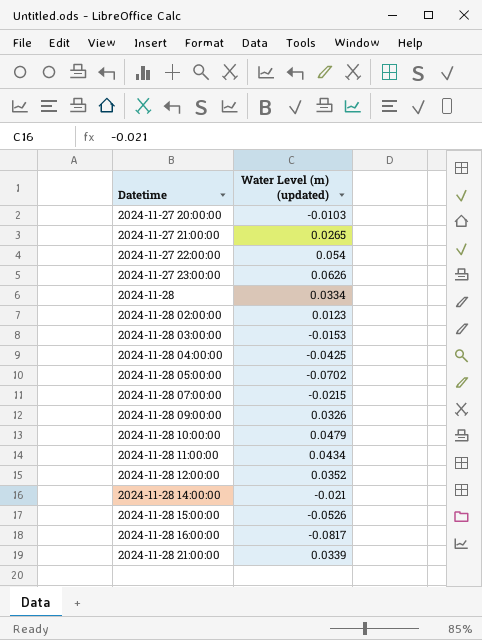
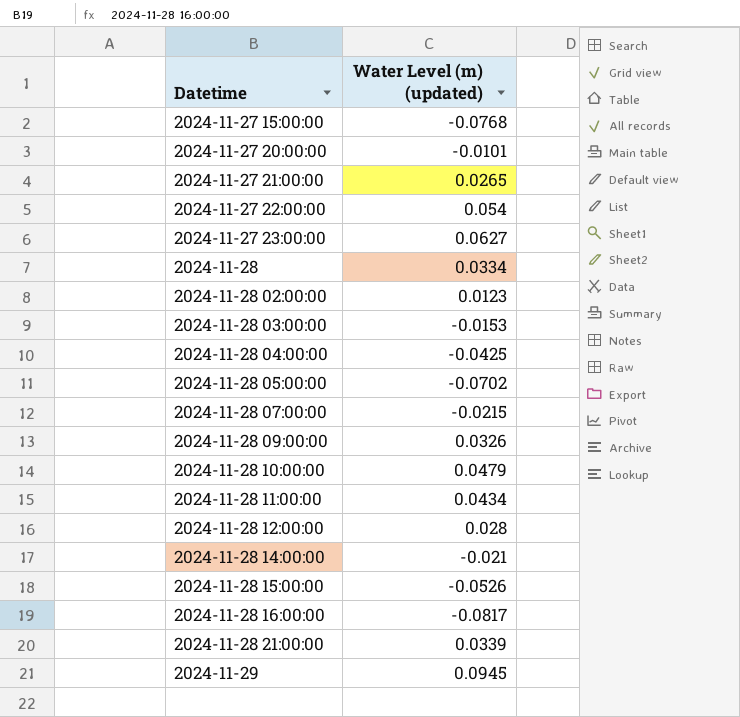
row 2024-11-27 15:00:00: none -> -0.0768
2024-11-27 20:00:00 | Water Level (m) (updated): -0.0103 -> -0.0101
2024-11-27 23:00:00 | Water Level (m) (updated): 0.0626 -> 0.0627
2024-11-28 12:00:00 | Water Level (m) (updated): 0.0352 -> 0.028
row 2024-11-29: none -> 0.0945

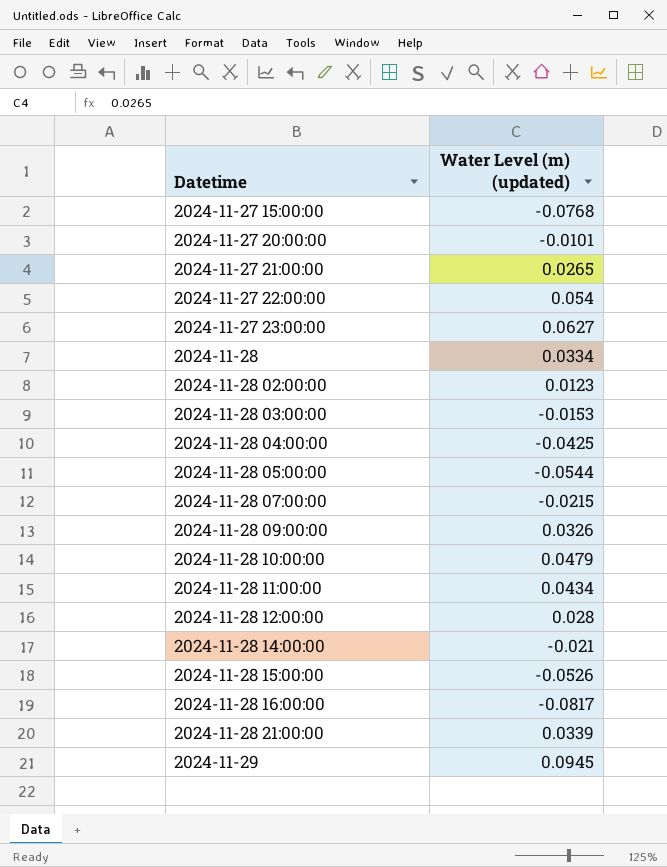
2024-11-28 05:00:00 | Water Level (m) (updated): -0.0702 -> -0.0544

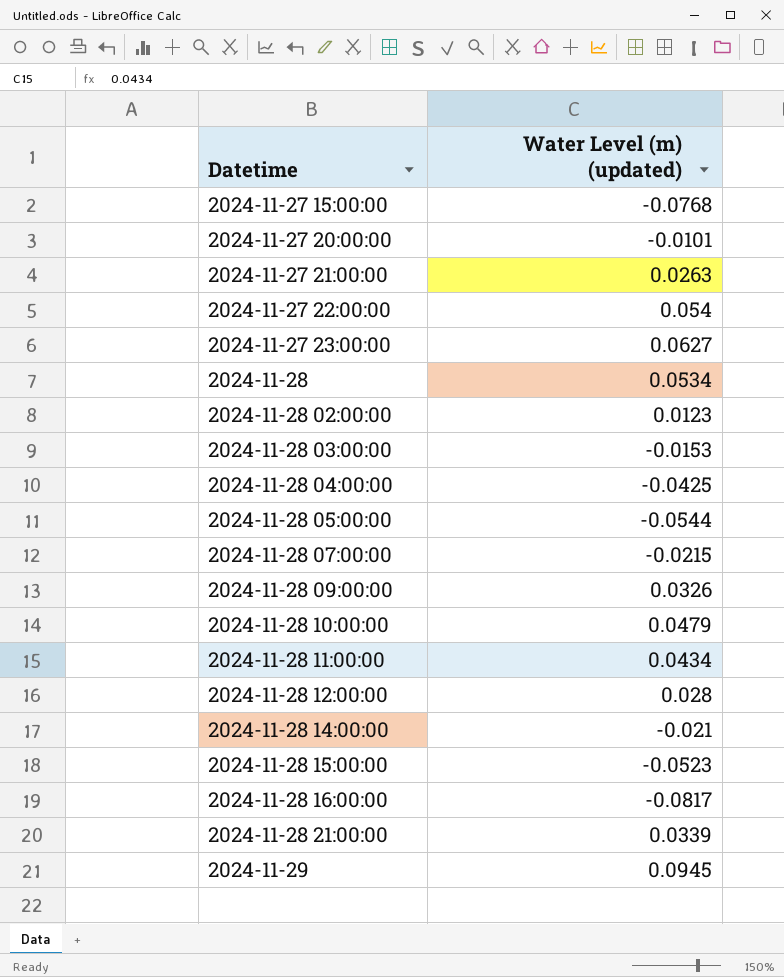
2024-11-27 21:00:00 | Water Level (m) (updated): 0.0265 -> 0.0263
2024-11-28 | Water Level (m) (updated): 0.0334 -> 0.0534
2024-11-28 15:00:00 | Water Level (m) (updated): -0.0526 -> -0.0523

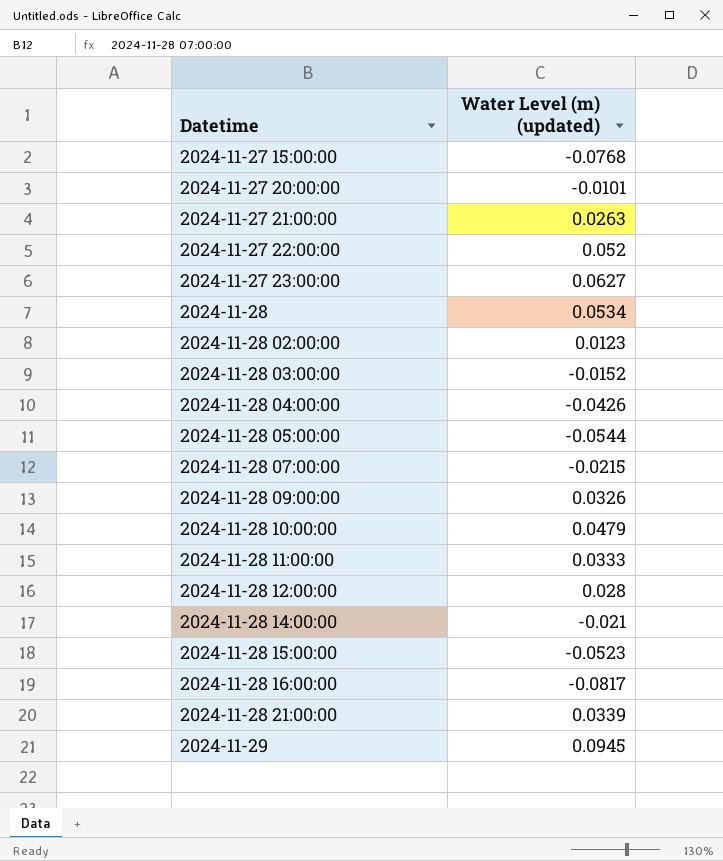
2024-11-27 22:00:00 | Water Level (m) (updated): 0.054 -> 0.052
2024-11-28 03:00:00 | Water Level (m) (updated): -0.0153 -> -0.0152
2024-11-28 04:00:00 | Water Level (m) (updated): -0.0425 -> -0.0426
2024-11-28 11:00:00 | Water Level (m) (updated): 0.0434 -> 0.0333

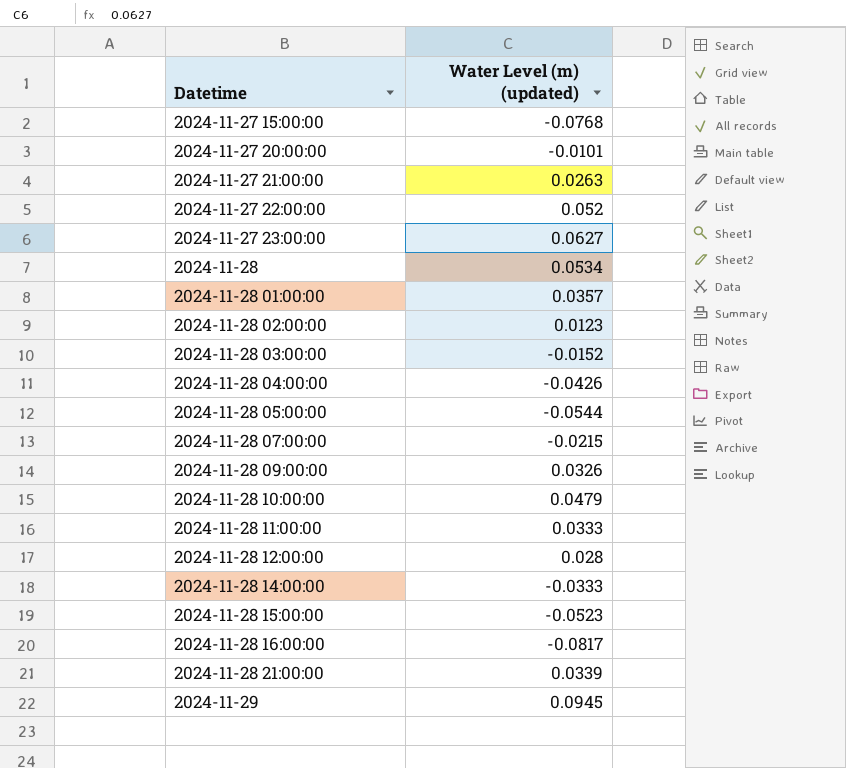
row 2024-11-28 01:00:00: none -> 0.0357
2024-11-28 14:00:00 | Water Level (m) (updated): -0.021 -> -0.0333

